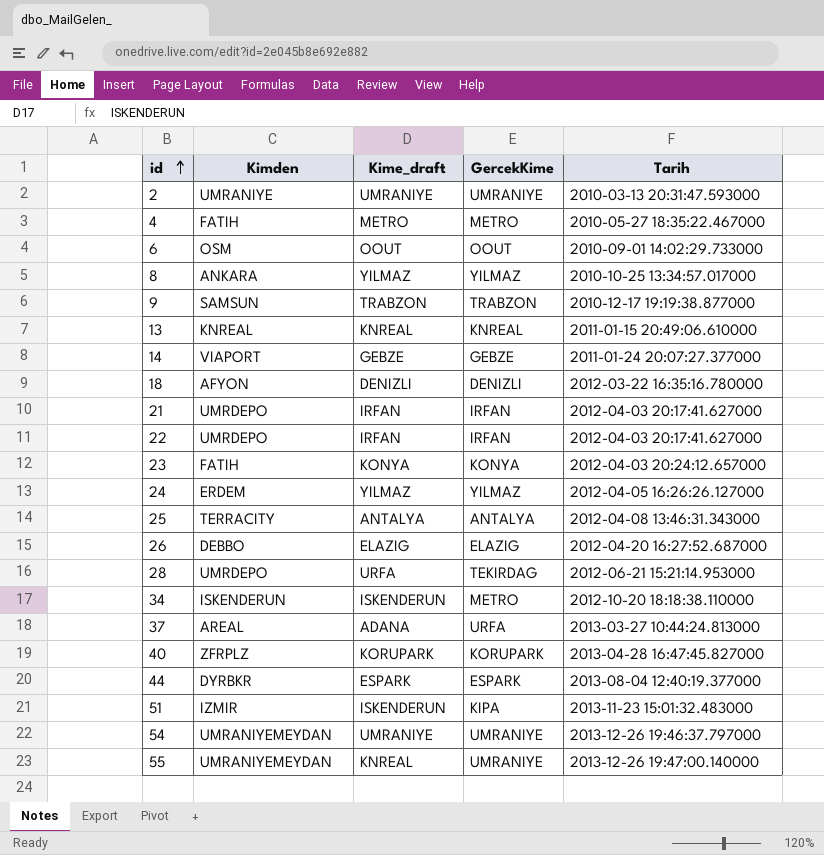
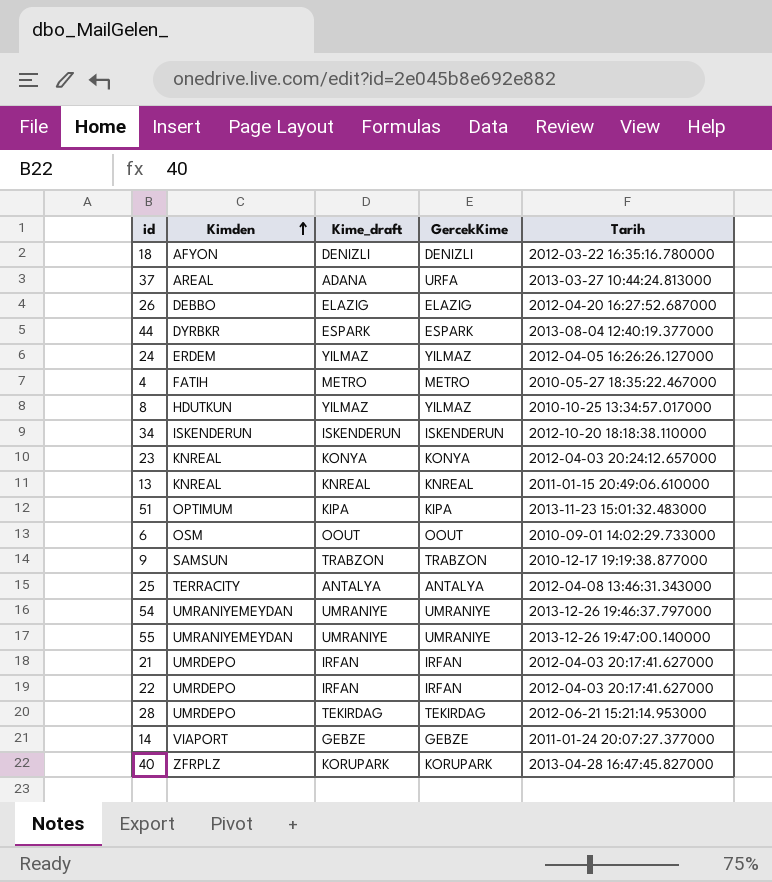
row order: id ascending -> Kimden ascending
row 2: UMRANIYE | UMRANIYE | UMRANIYE | 2010-03-13 20:31:47.593000 -> none
8 | Kimden: ANKARA -> HDUTKUN
34 | GercekKime: METRO -> ISKENDERUN
23 | Kimden: FATIH -> KNREAL
51 | Kimden: IZMIR -> OPTIMUM
51 | Kime_draft: ISKENDERUN -> KIPA
55 | Kime_draft: KNREAL -> UMRANIYE
28 | Kime_draft: URFA -> TEKIRDAG

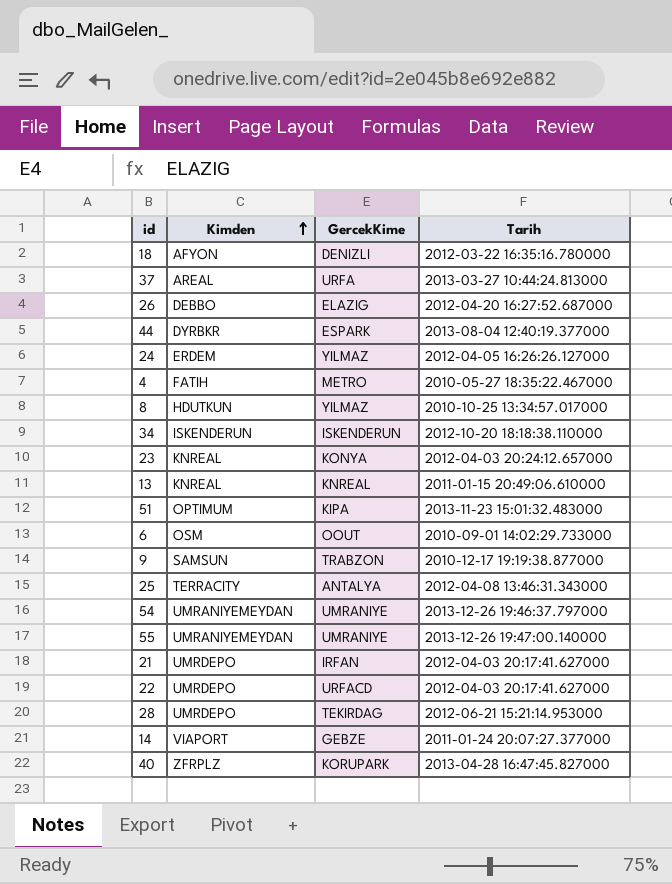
column Kime_draft | position: 3 -> none
22 | GercekKime: IRFAN -> URFACD

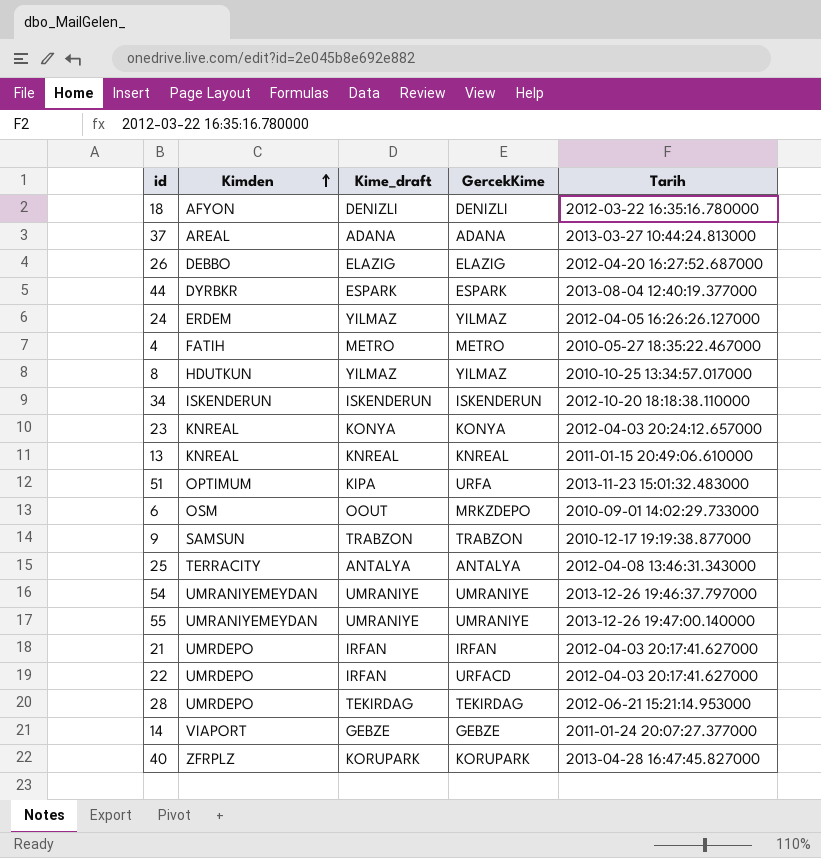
column Kime_draft | position: none -> 3
37 | GercekKime: URFA -> ADANA
51 | GercekKime: KIPA -> URFA
6 | GercekKime: OOUT -> MRKZDEPO

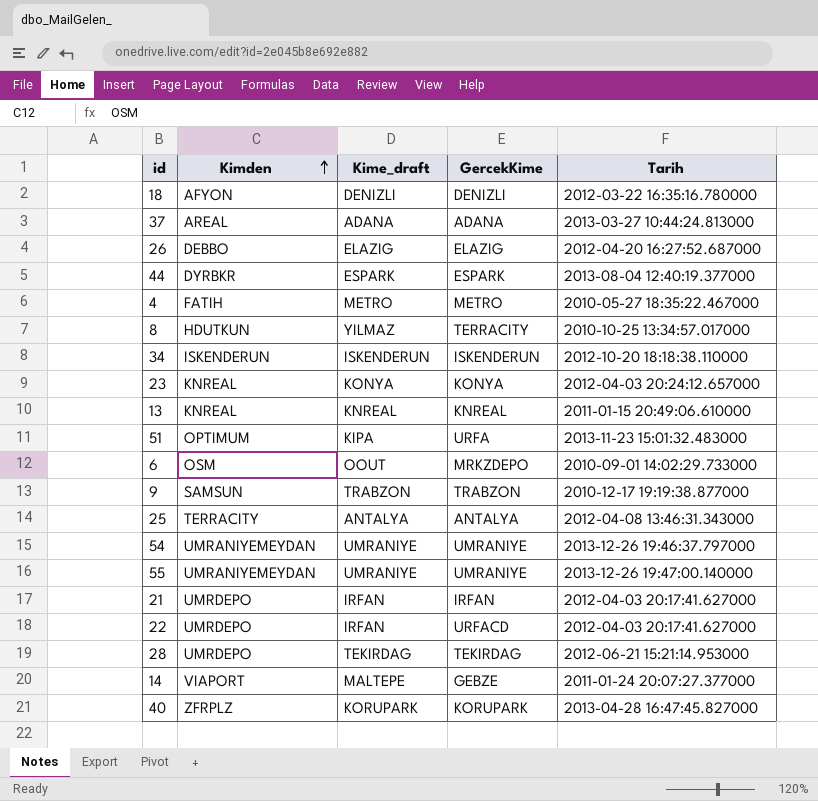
row 24: ERDEM | YILMAZ | YILMAZ | 2012-04-05 16:26:26.127000 -> none
8 | GercekKime: YILMAZ -> TERRACITY
14 | Kime_draft: GEBZE -> MALTEPE

